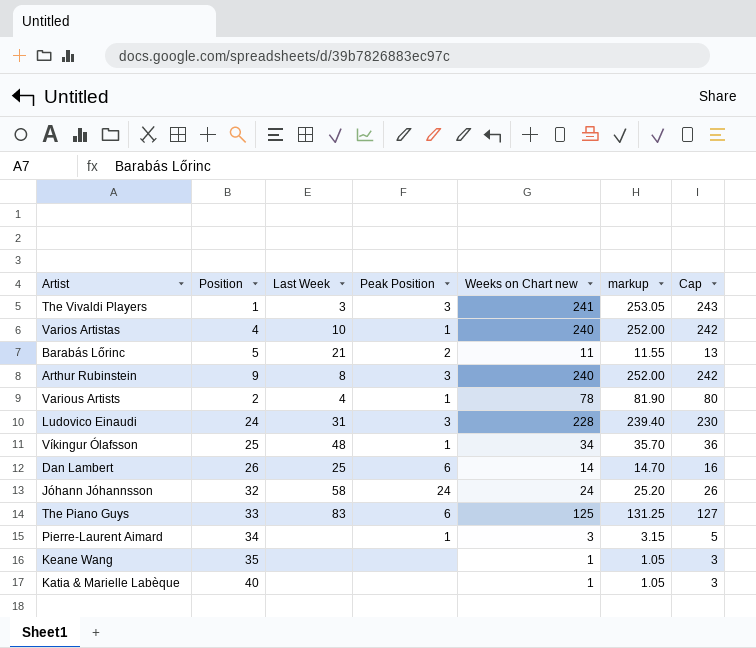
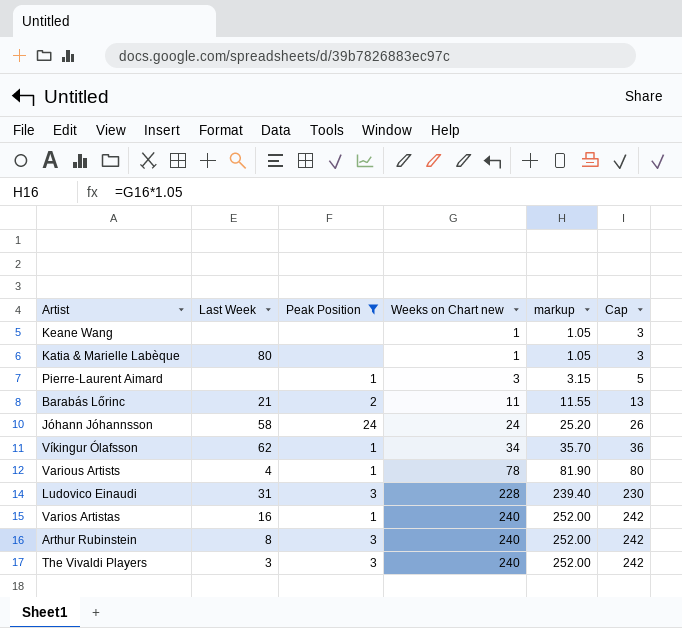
filter: none -> Peak Position != 6
row order: none -> Weeks on Chart new ascending
column Position | position: 2 -> none
Katia & Marielle Labèque | Last Week: none -> 80
Víkingur Ólafsson | Last Week: 48 -> 62
Varios Artistas | Last Week: 10 -> 16
The Vivaldi Players | Weeks on Chart new: 241 -> 240
The Vivaldi Players | markup: 253.05 -> 252.00
The Vivaldi Players | Cap: 243 -> 242

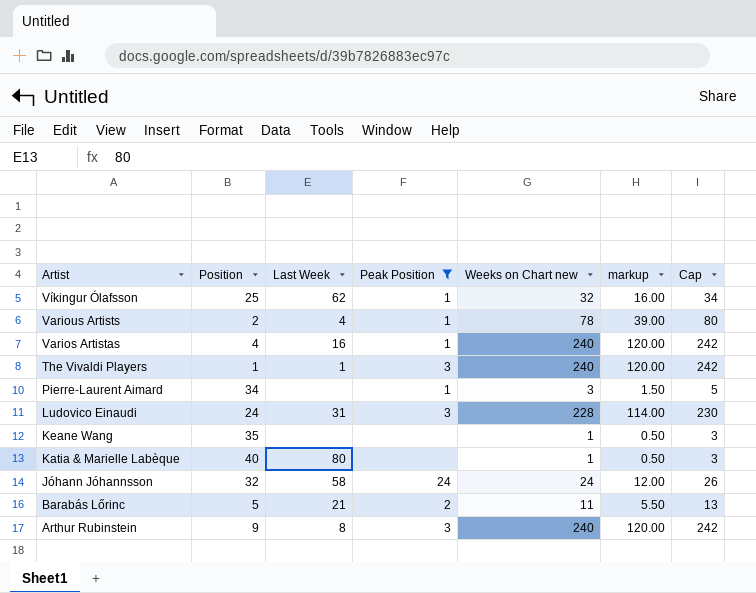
row order: Weeks on Chart new ascending -> Artist descending
column Position | position: none -> 2
column markup | formula: [Weeks on Chart new] * 1.05 -> [Weeks on Chart new] * 0.5
Víkingur Ólafsson | Weeks on Chart new: 34 -> 32
Víkingur Ólafsson | Cap: 36 -> 34
The Vivaldi Players | Last Week: 3 -> 1

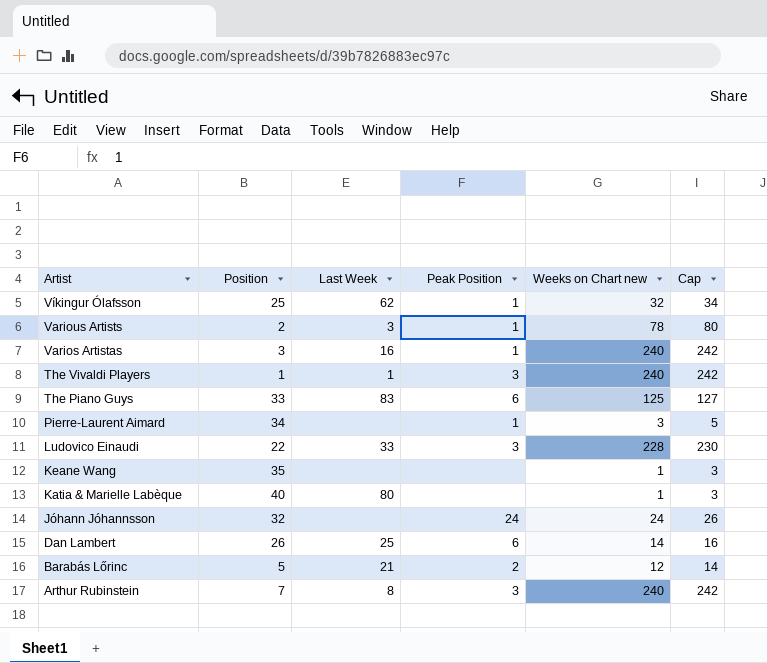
filter: Peak Position != 6 -> none
column markup | formula: [Weeks on Chart new] * 0.5 -> none
Various Artists | Last Week: 4 -> 3
Varios Artistas | Position: 4 -> 3
Ludovico Einaudi | Position: 24 -> 22
Ludovico Einaudi | Last Week: 31 -> 33
Jóhann Jóhannsson | Last Week: 58 -> none
Barabás Lőrinc | Weeks on Chart new: 11 -> 12
Barabás Lőrinc | Cap: 13 -> 14
Arthur Rubinstein | Position: 9 -> 7

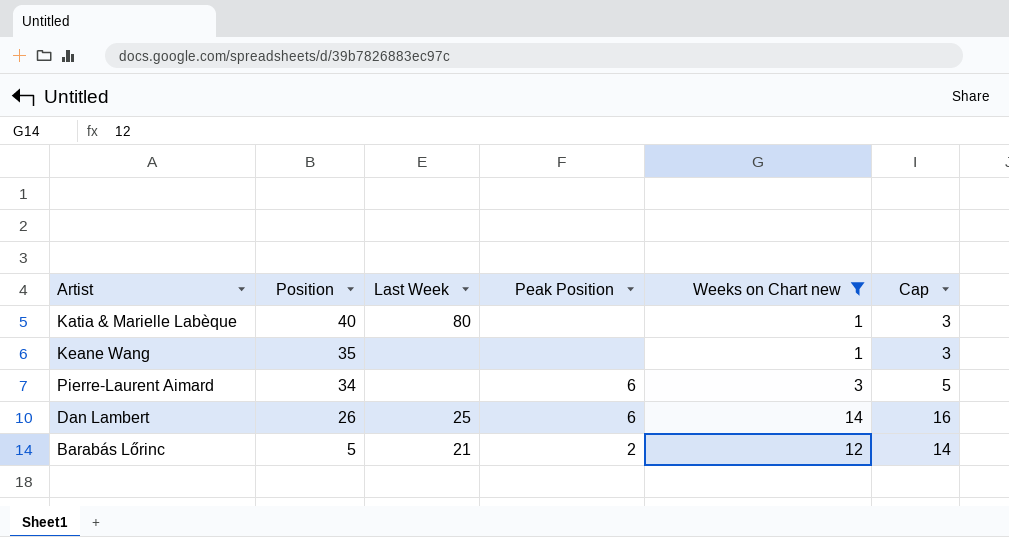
filter: none -> Weeks on Chart new <= 14
row order: Artist descending -> Position descending
Pierre-Laurent Aimard | Peak Position: 1 -> 6

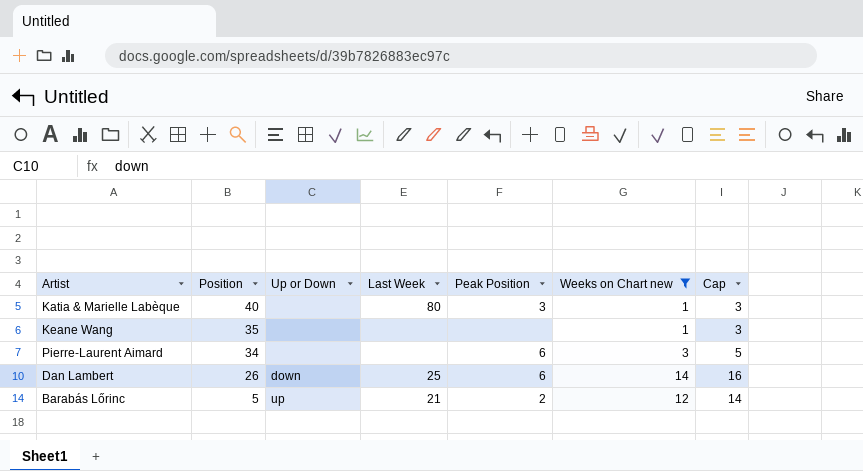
column Up or Down | position: none -> 3
Katia & Marielle Labèque | Peak Position: none -> 3

